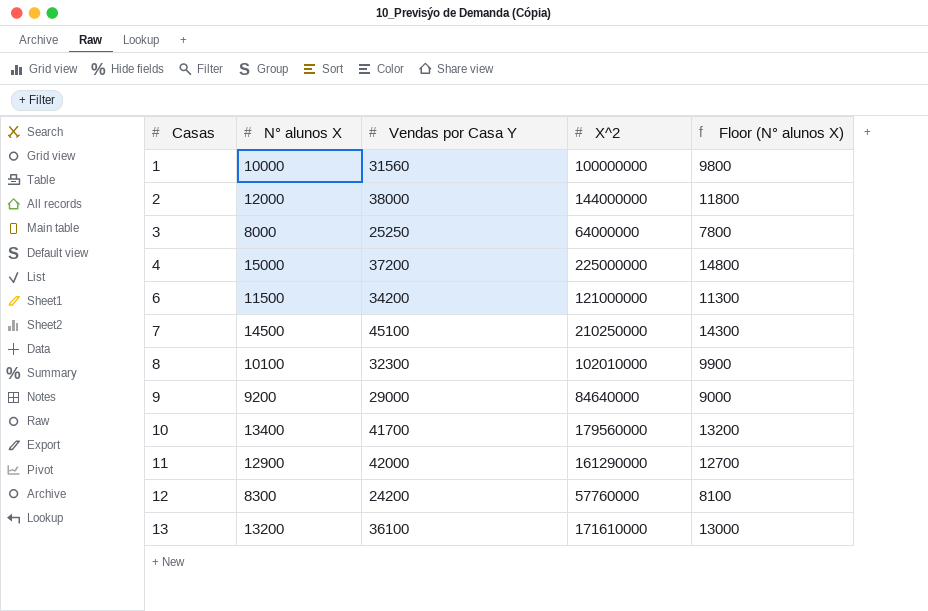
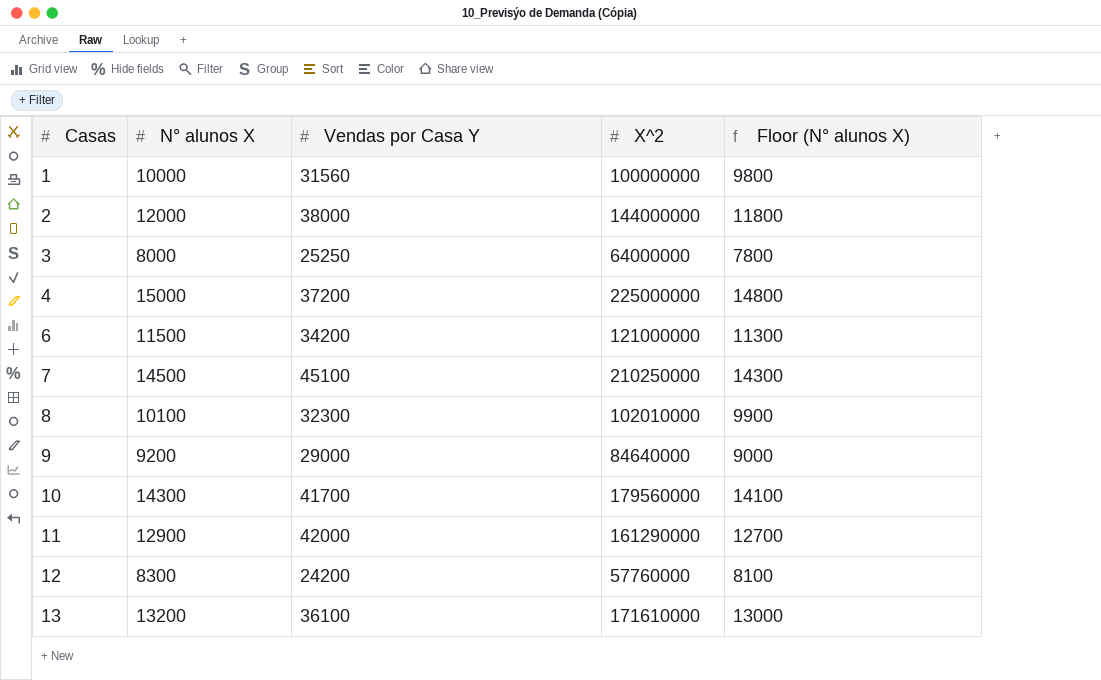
10 | N° alunos X: 13400 -> 14300
10 | Floor (N° alunos X): 13200 -> 14100

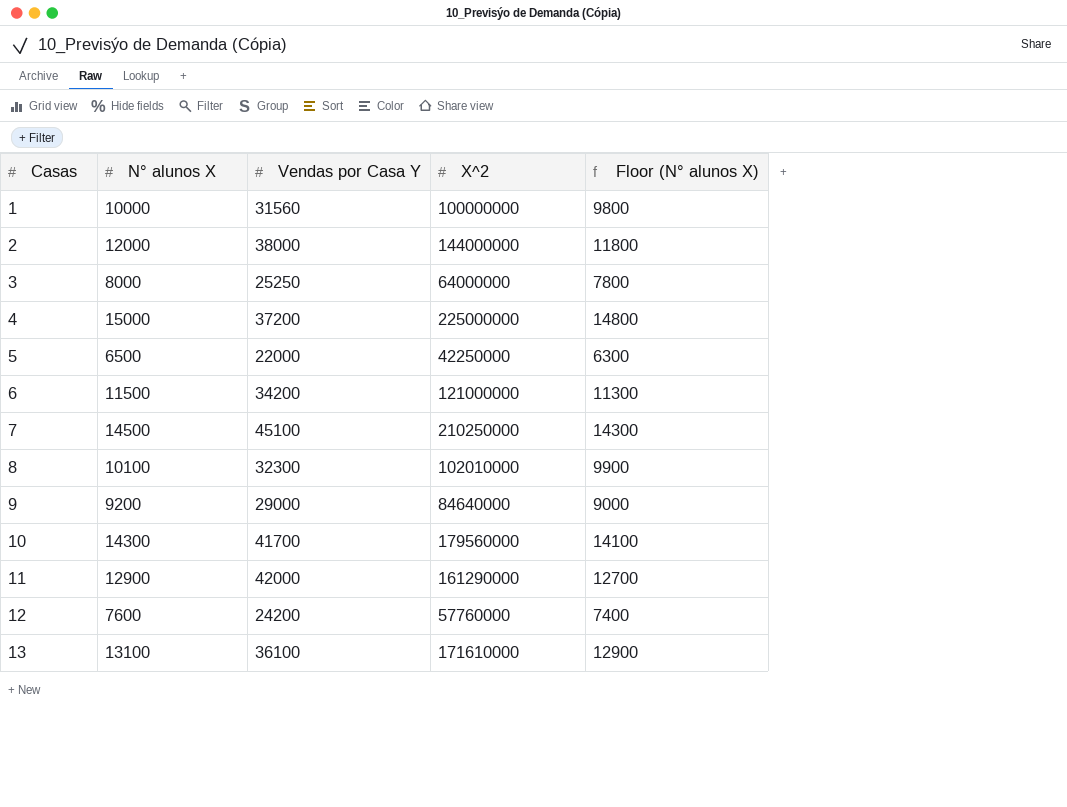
row 5: none -> 6500 | 22000 | 42250000 | 6300
12 | N° alunos X: 8300 -> 7600
12 | Floor (N° alunos X): 8100 -> 7400
13 | N° alunos X: 13200 -> 13100
13 | Floor (N° alunos X): 13000 -> 12900

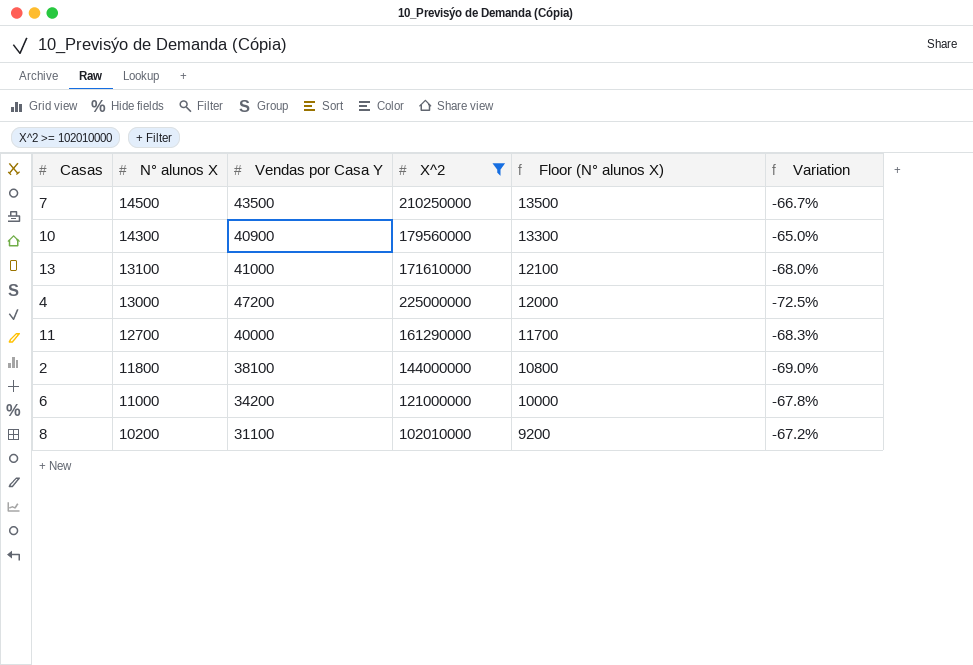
filter: none -> X^2 >= 102010000
row order: Casas ascending -> N° alunos X descending
column Floor (N° alunos X) | formula: [N° alunos X] - 200 -> [N° alunos X] - 1000
column Variation | formula: none -> ([N° alunos X] - [Vendas por Casa Y]) / [Vendas por Casa Y]
7 | Vendas por Casa Y: 45100 -> 43500
10 | Vendas por Casa Y: 41700 -> 40900
13 | Vendas por Casa Y: 36100 -> 41000
4 | N° alunos X: 15000 -> 13000
4 | Vendas por Casa Y: 37200 -> 47200
11 | N° alunos X: 12900 -> 12700
11 | Vendas por Casa Y: 42000 -> 40000
2 | N° alunos X: 12000 -> 11800
2 | Vendas por Casa Y: 38000 -> 38100
6 | N° alunos X: 11500 -> 11000
8 | N° alunos X: 10100 -> 10200
8 | Vendas por Casa Y: 32300 -> 31100

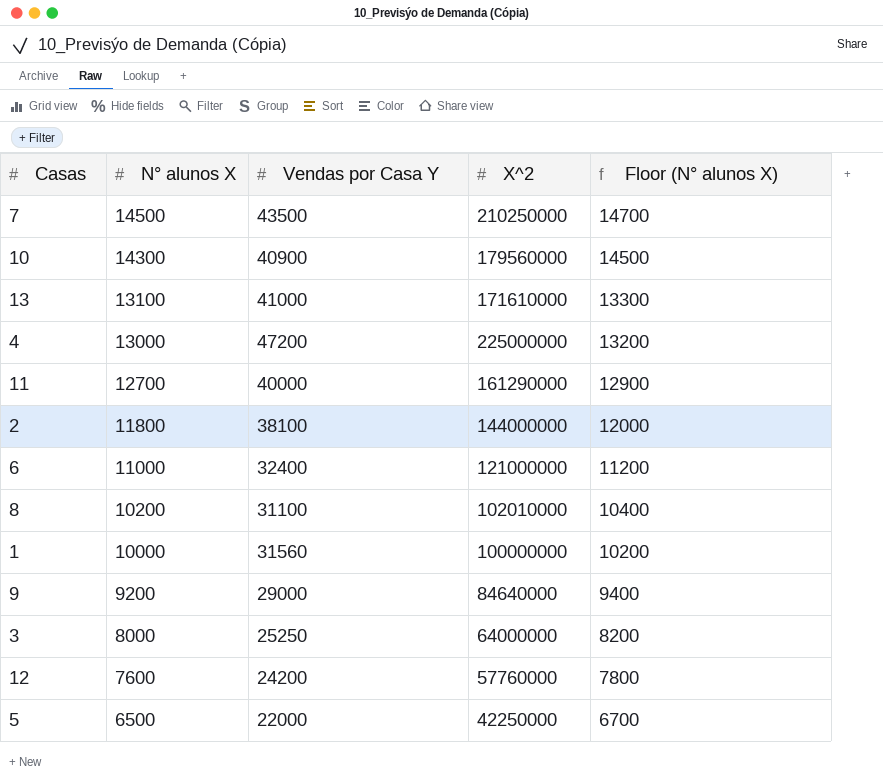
filter: X^2 >= 102010000 -> none
column Variation | formula: ([N° alunos X] - [Vendas por Casa Y]) / [Vendas por Casa Y] -> none
column Floor (N° alunos X) | formula: [N° alunos X] - 1000 -> [N° alunos X] + 200
6 | Vendas por Casa Y: 34200 -> 32400

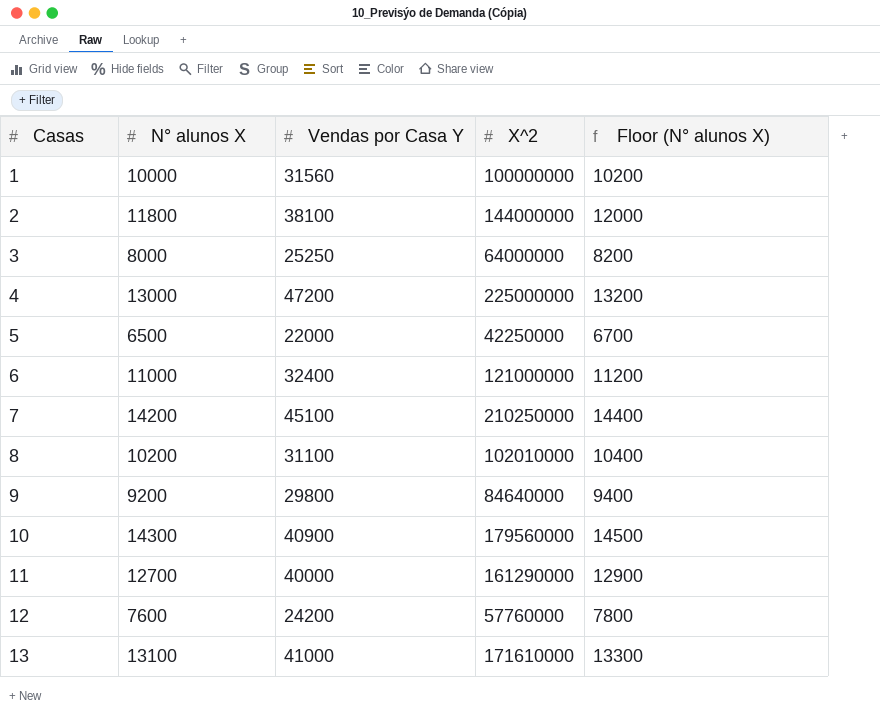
row order: N° alunos X descending -> Casas ascending
7 | N° alunos X: 14500 -> 14200
7 | Vendas por Casa Y: 43500 -> 45100
7 | Floor (N° alunos X): 14700 -> 14400
9 | Vendas por Casa Y: 29000 -> 29800

